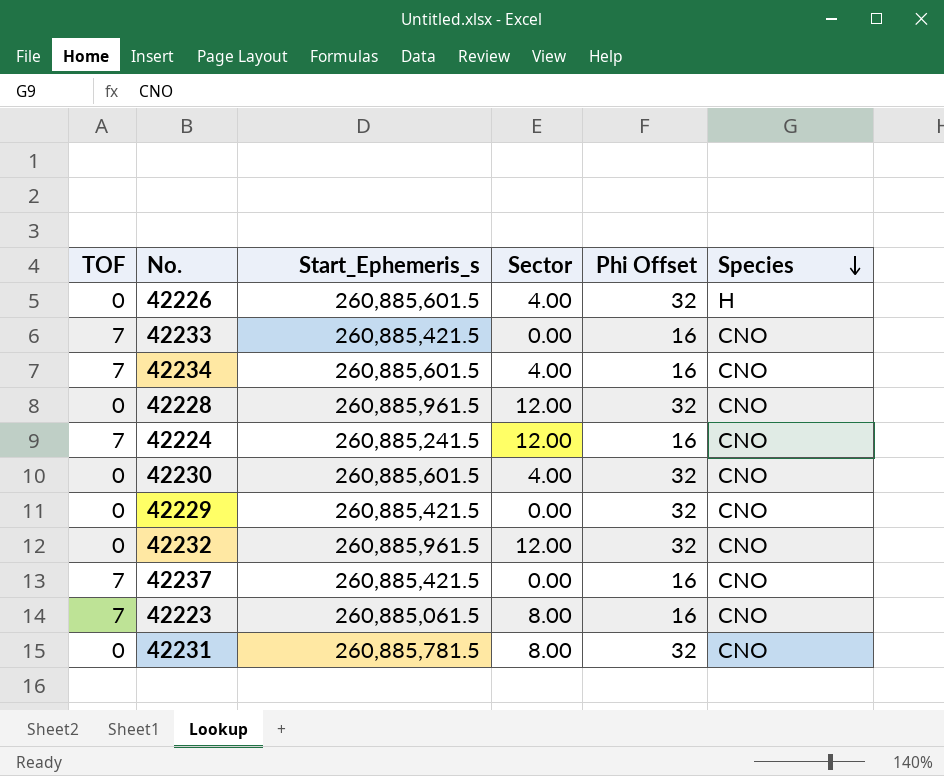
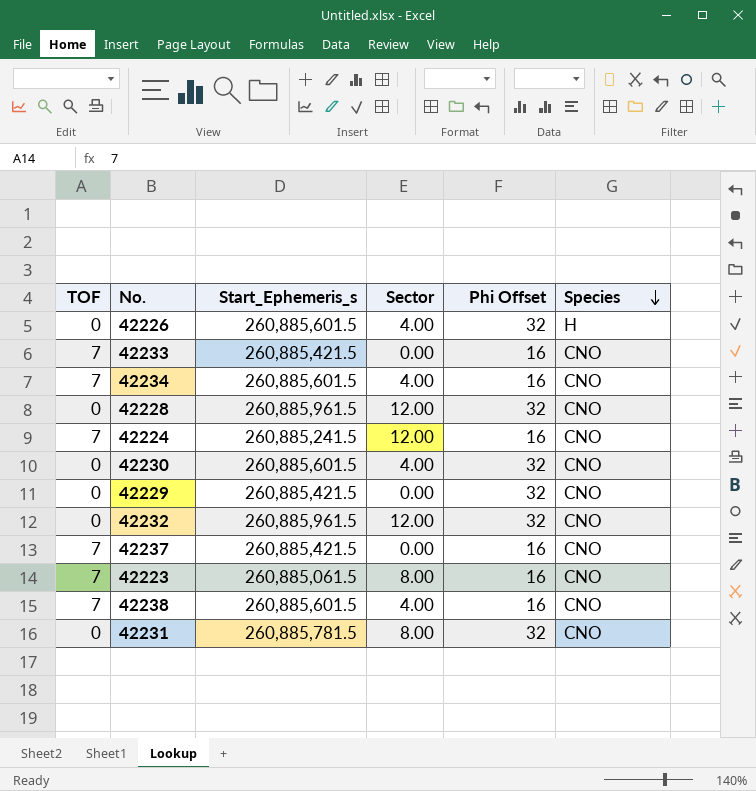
row 42238: none -> 7 | 260,885,601.5 | 4.00 | 16 | CNO

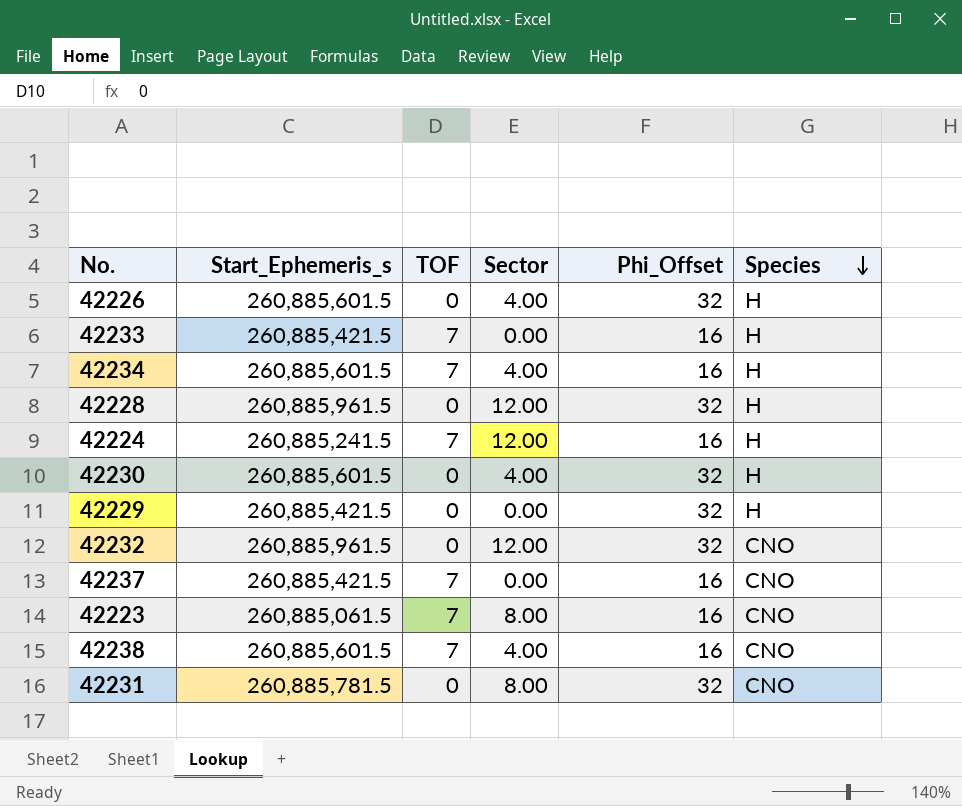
column TOF | position: 1 -> 3
column name: Phi Offset -> Phi_Offset
42233 | Species: CNO -> H
42234 | Species: CNO -> H
42228 | Species: CNO -> H
42224 | Species: CNO -> H
42230 | Species: CNO -> H
42229 | Species: CNO -> H

